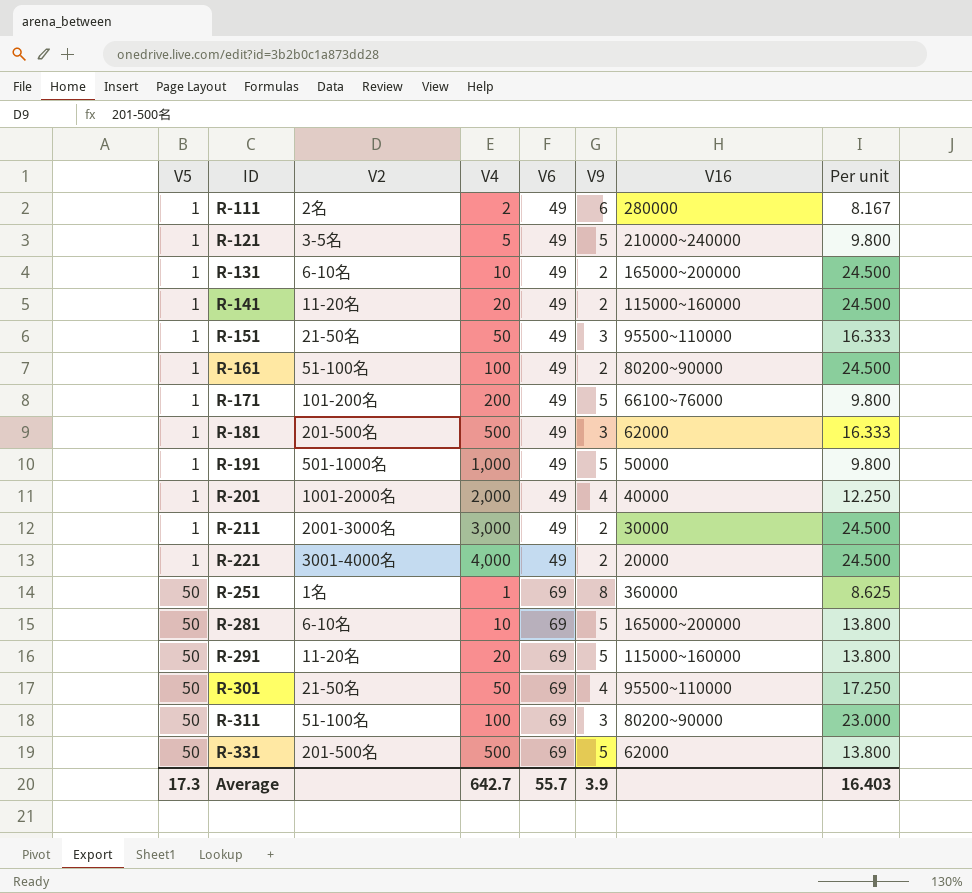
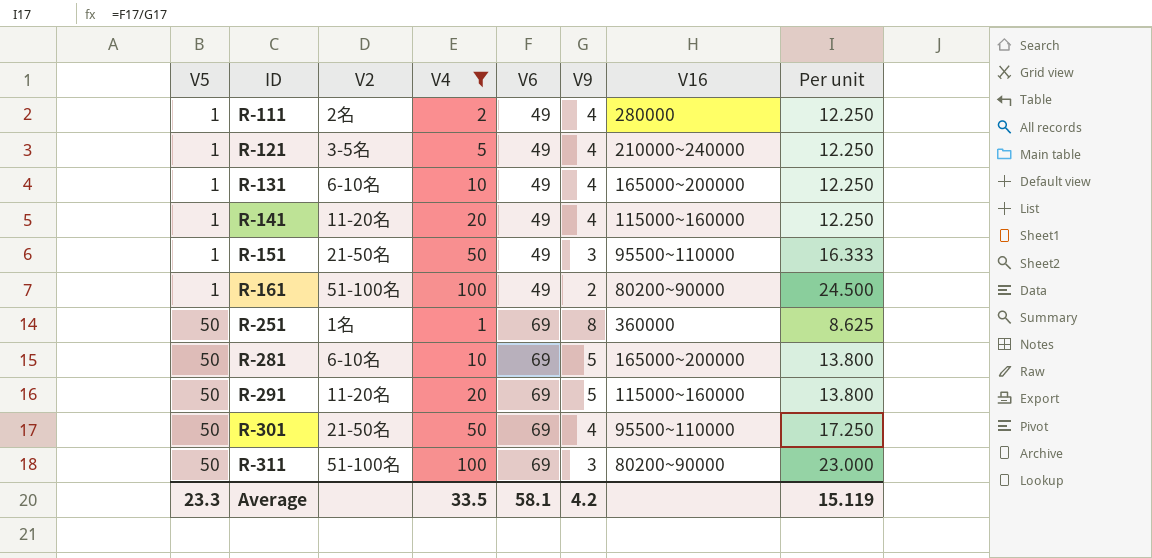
filter: none -> V4 <= 100
R-111 | V9: 6 -> 4
R-111 | Per unit: 8.167 -> 12.250
R-121 | V9: 5 -> 4
R-121 | Per unit: 9.800 -> 12.250
R-131 | V9: 2 -> 4
R-131 | Per unit: 24.500 -> 12.250
R-141 | V9: 2 -> 4
R-141 | Per unit: 24.500 -> 12.250
Average | V5: 17.3 -> 23.3
Average | V4: 642.7 -> 33.5
Average | V6: 55.7 -> 58.1
Average | V9: 3.9 -> 4.2
Average | Per unit: 16.403 -> 15.119

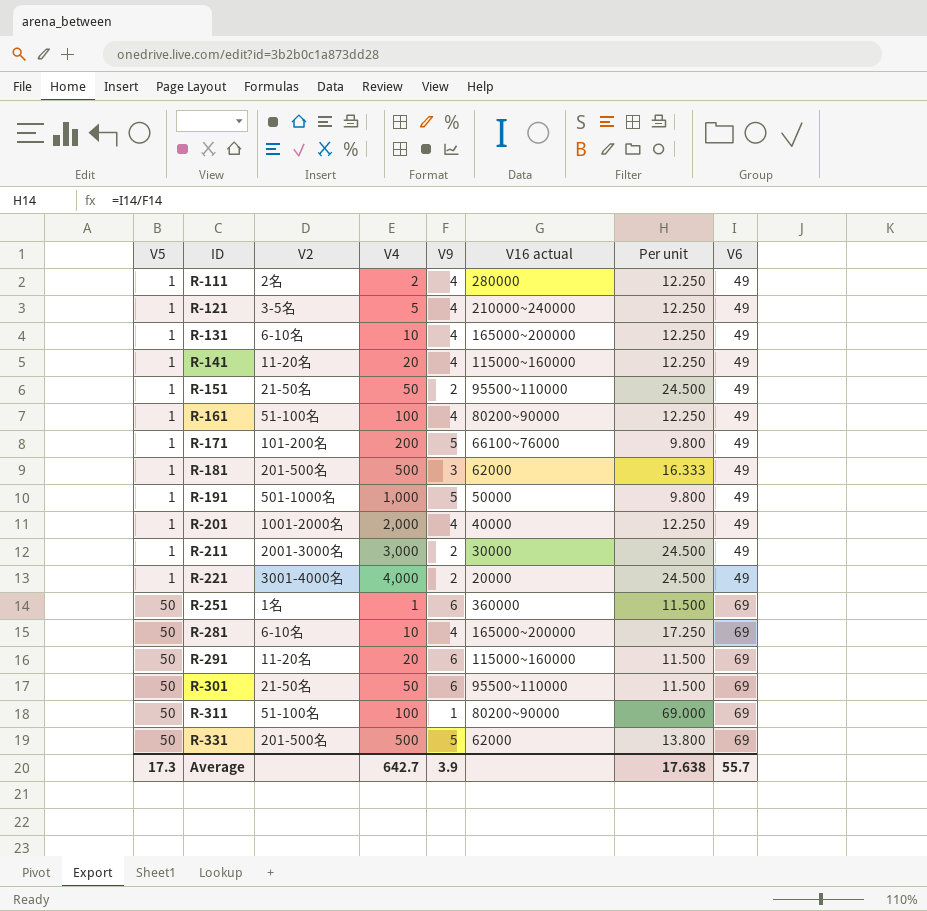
filter: V4 <= 100 -> none
column name: V16 -> V16 actual
column V6 | position: 5 -> 8
R-151 | V9: 3 -> 2
R-151 | Per unit: 16.333 -> 24.500
R-161 | V9: 2 -> 4
R-161 | Per unit: 24.500 -> 12.250
R-251 | V9: 8 -> 6
R-251 | Per unit: 8.625 -> 11.500
R-281 | V9: 5 -> 4
R-281 | Per unit: 13.800 -> 17.250
R-291 | V9: 5 -> 6
R-291 | Per unit: 13.800 -> 11.500
R-301 | V9: 4 -> 6
R-301 | Per unit: 17.250 -> 11.500
R-311 | V9: 3 -> 1
R-311 | Per unit: 23.000 -> 69.000
Average | V5: 23.3 -> 17.3
Average | V4: 33.5 -> 642.7
Average | V9: 4.2 -> 3.9
Average | Per unit: 15.119 -> 17.638
Average | V6: 58.1 -> 55.7

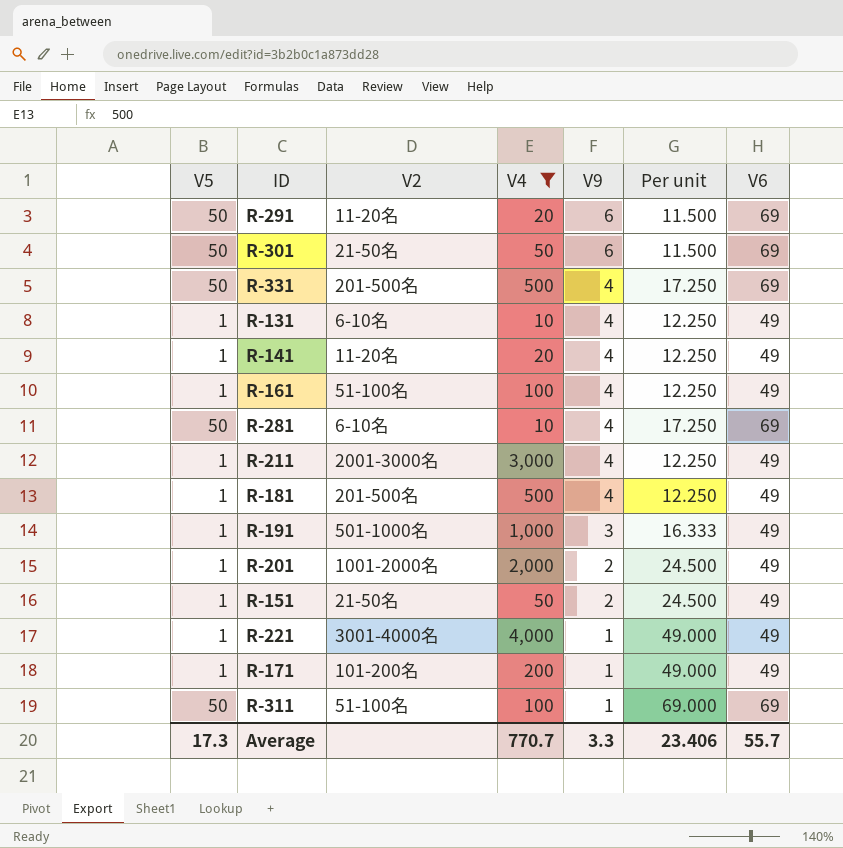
filter: none -> V4 >= 10
row order: V5 ascending -> V9 descending
column V16 actual | position: 6 -> none
R-331 | V9: 5 -> 4
R-331 | Per unit: 13.800 -> 17.250
R-211 | V9: 2 -> 4
R-211 | Per unit: 24.500 -> 12.250
R-181 | V9: 3 -> 4
R-181 | Per unit: 16.333 -> 12.250
R-191 | V9: 5 -> 3
R-191 | Per unit: 9.800 -> 16.333
R-201 | V9: 4 -> 2
R-201 | Per unit: 12.250 -> 24.500
R-221 | V9: 2 -> 1
R-221 | Per unit: 24.500 -> 49.000
R-171 | V9: 5 -> 1
R-171 | Per unit: 9.800 -> 49.000
Average | V4: 642.7 -> 770.7
Average | V9: 3.9 -> 3.3
Average | Per unit: 17.638 -> 23.406

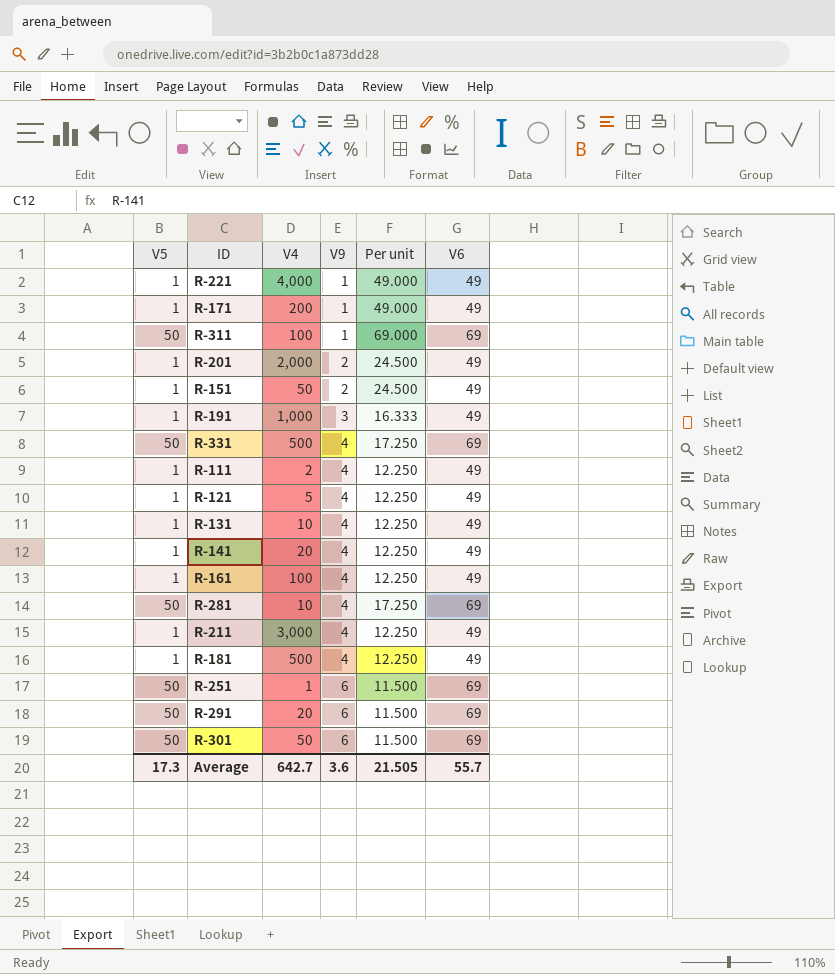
filter: V4 >= 10 -> none
row order: V9 descending -> V9 ascending
column V2 | position: 3 -> none
Average | V4: 770.7 -> 642.7
Average | V9: 3.3 -> 3.6
Average | Per unit: 23.406 -> 21.505

